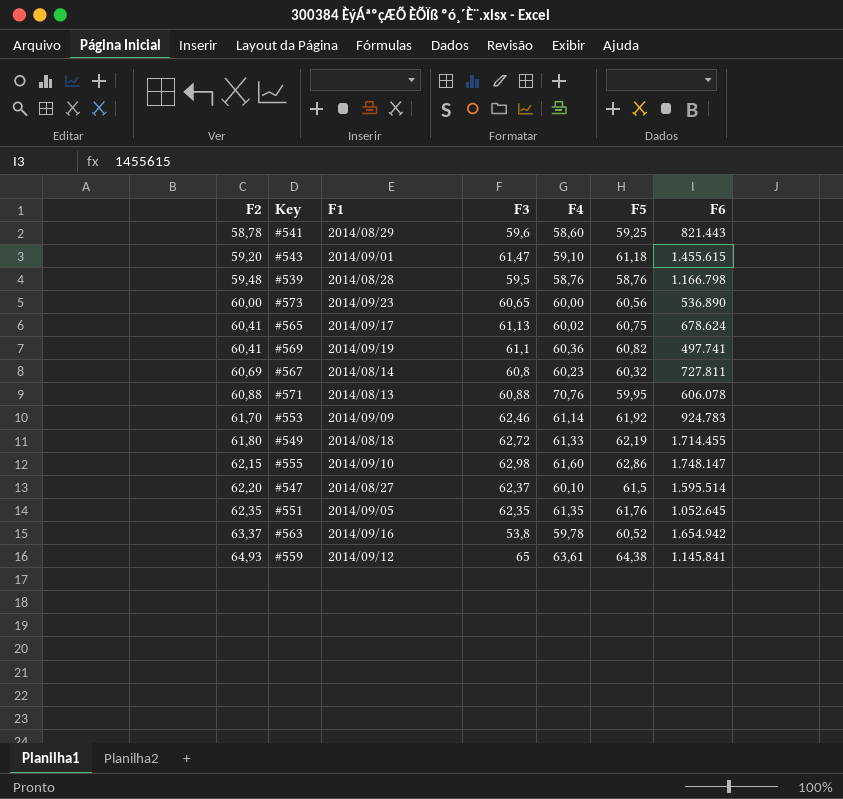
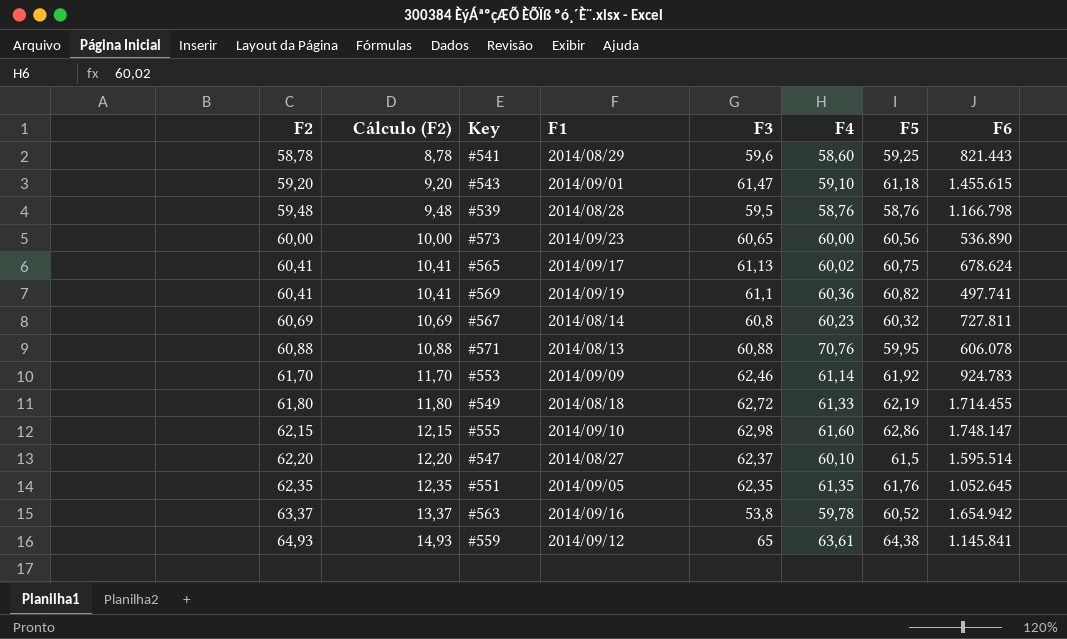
column Cálculo (F2) | formula: none -> [F2] - 50

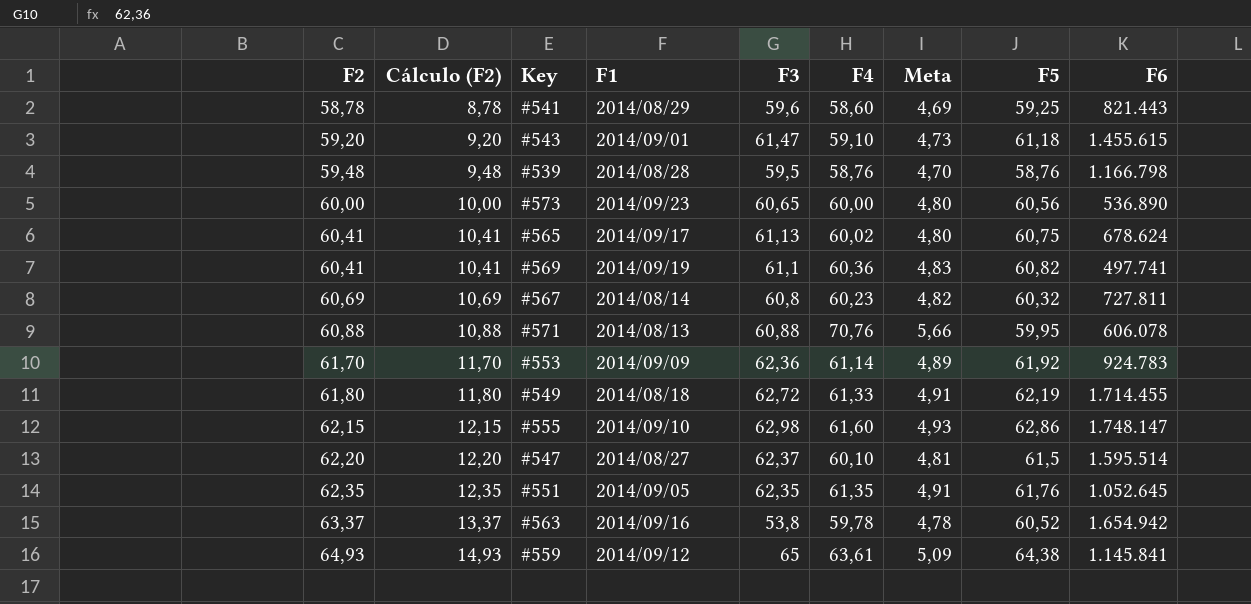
column Meta | formula: none -> [F4] * 0,08
#553 | F3: 62,46 -> 62,36

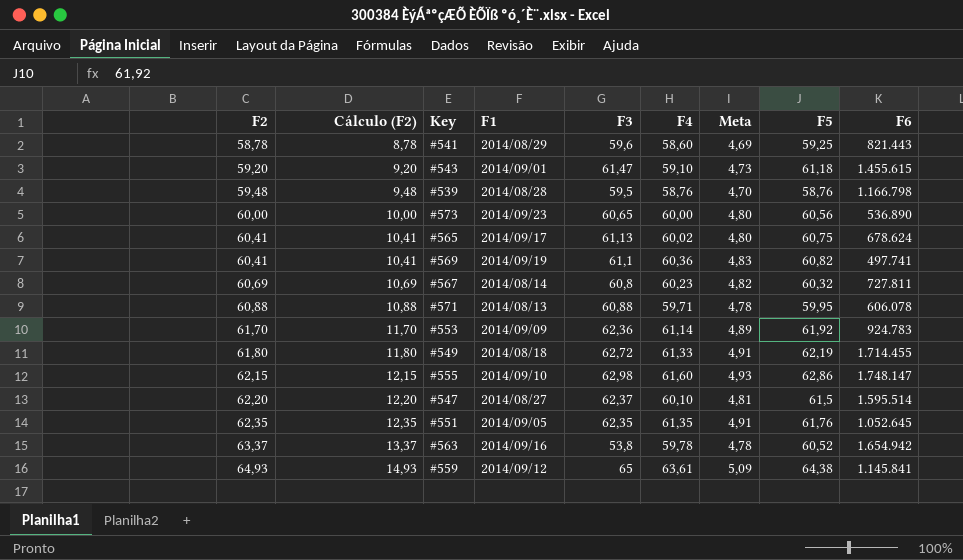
#571 | F4: 70,76 -> 59,71
#571 | Meta: 5,66 -> 4,78

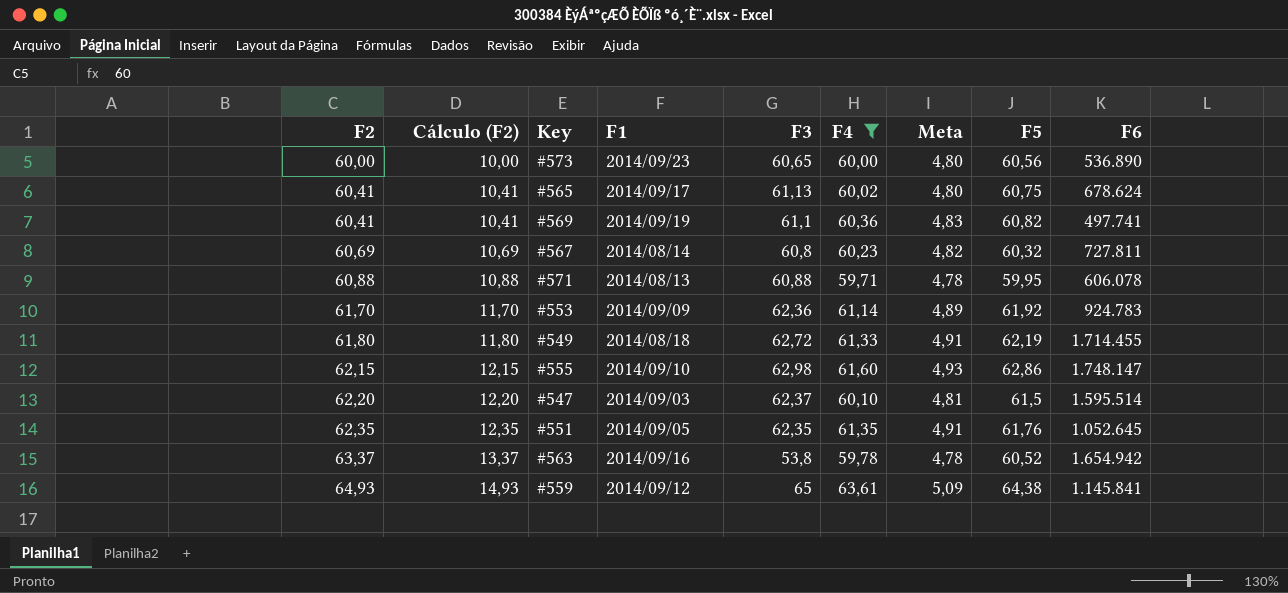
filter: none -> F4 >= 59,71
#547 | F1: 2014/08/27 -> 2014/09/03

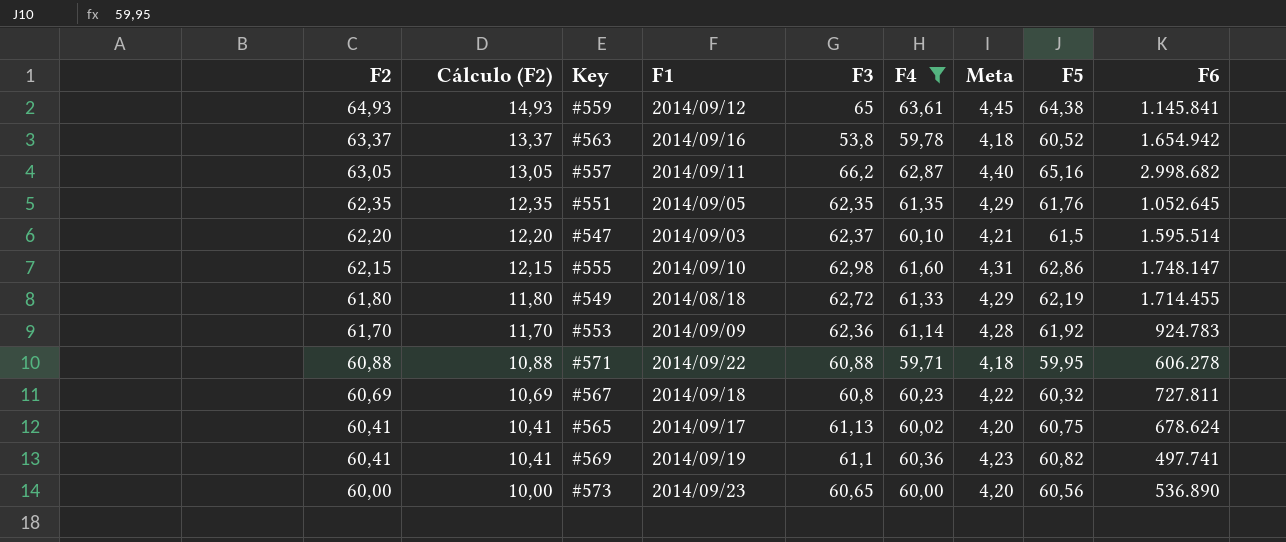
row order: F2 ascending -> F2 descending
column Meta | formula: [F4] * 0,08 -> [F4] * 0,07
row #557: none -> 63,05 | 13,05 | 2014/09/11 | 66,2 | 62,87 | 4,40 | 65,16 | 2.998.682
#571 | F1: 2014/08/13 -> 2014/09/22
#571 | F6: 606.078 -> 606.278
#567 | F1: 2014/08/14 -> 2014/09/18

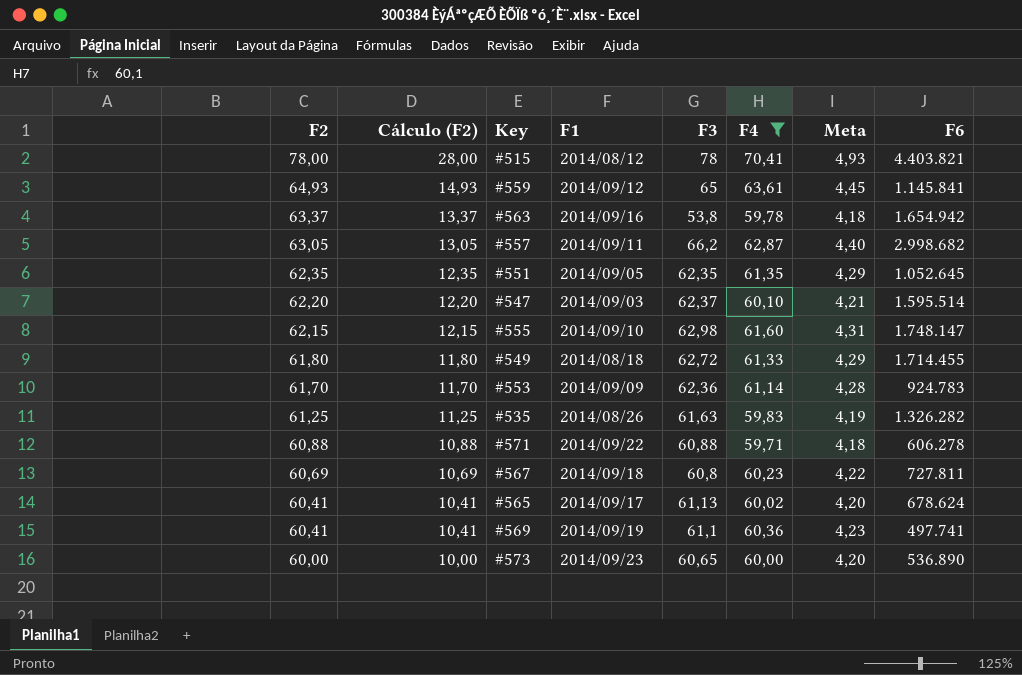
column F5 | position: 8 -> none
row #515: none -> 78,00 | 28,00 | 2014/08/12 | 78 | 70,41 | 4,93 | 4.403.821
row #535: none -> 61,25 | 11,25 | 2014/08/26 | 61,63 | 59,83 | 4,19 | 1.326.282

